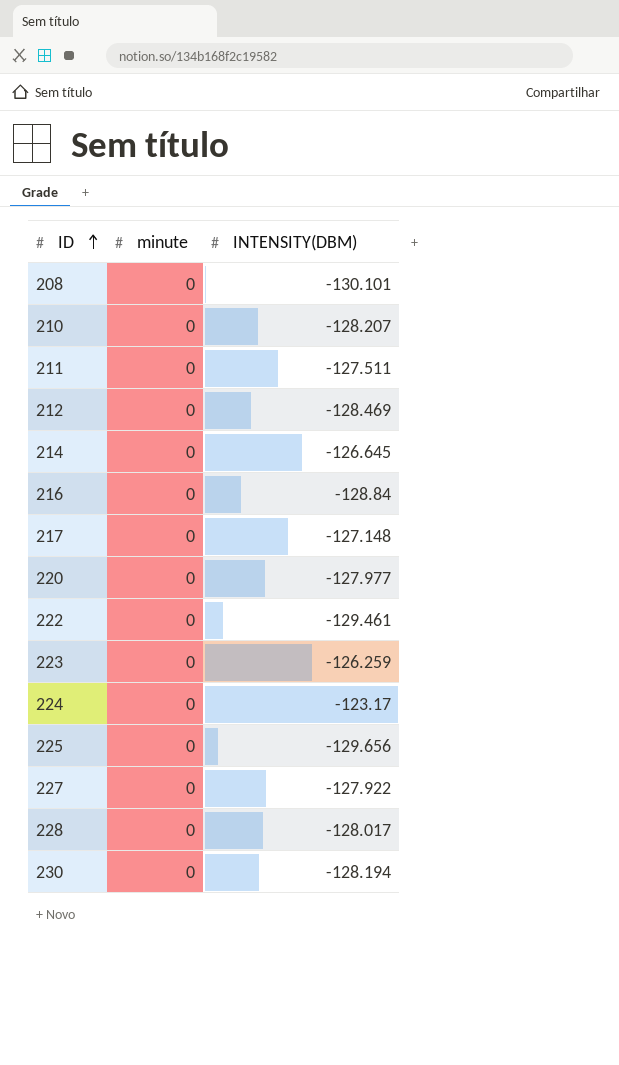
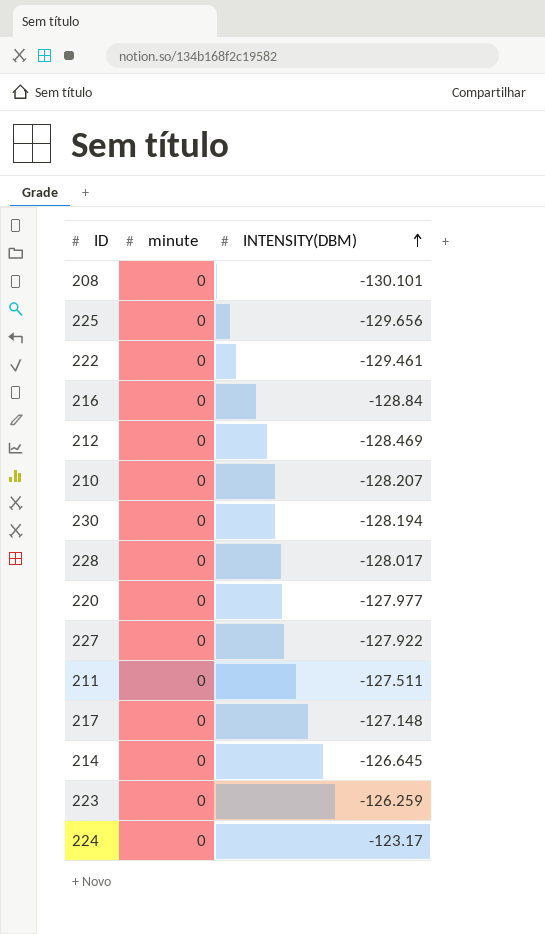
row order: ID ascending -> INTENSITY(DBM) ascending

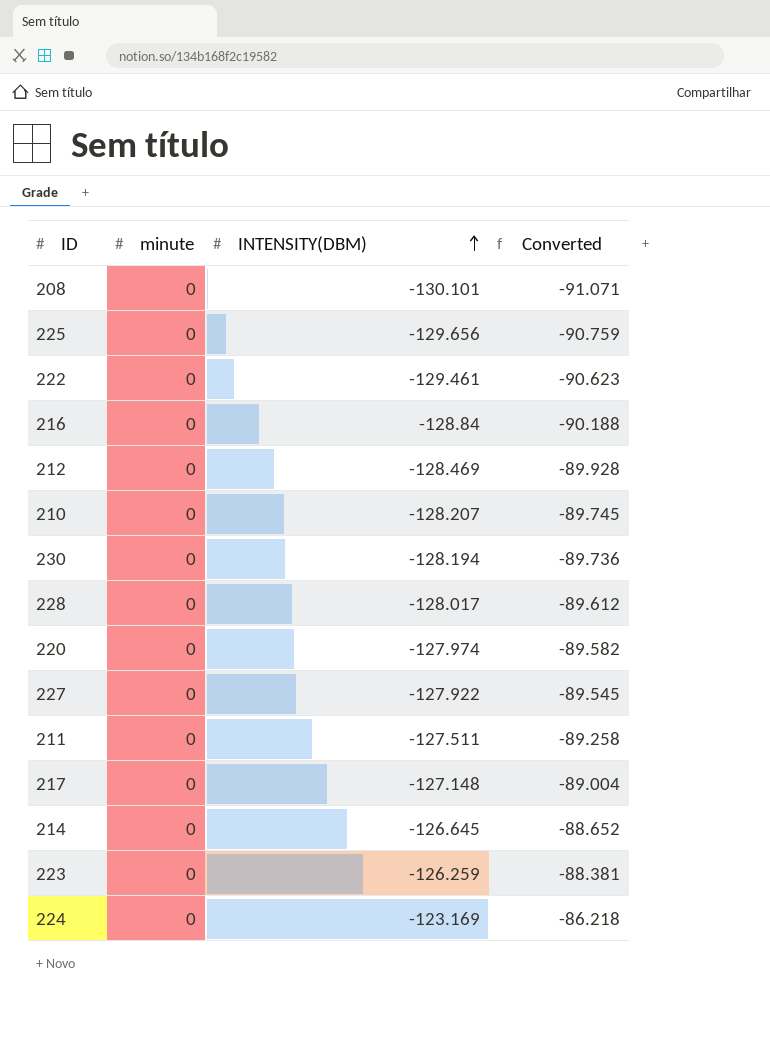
column Converted | formula: none -> [INTENSITY(DBM)] * 0.7
220 | INTENSITY(DBM): -127.977 -> -127.974
224 | INTENSITY(DBM): -123.17 -> -123.169

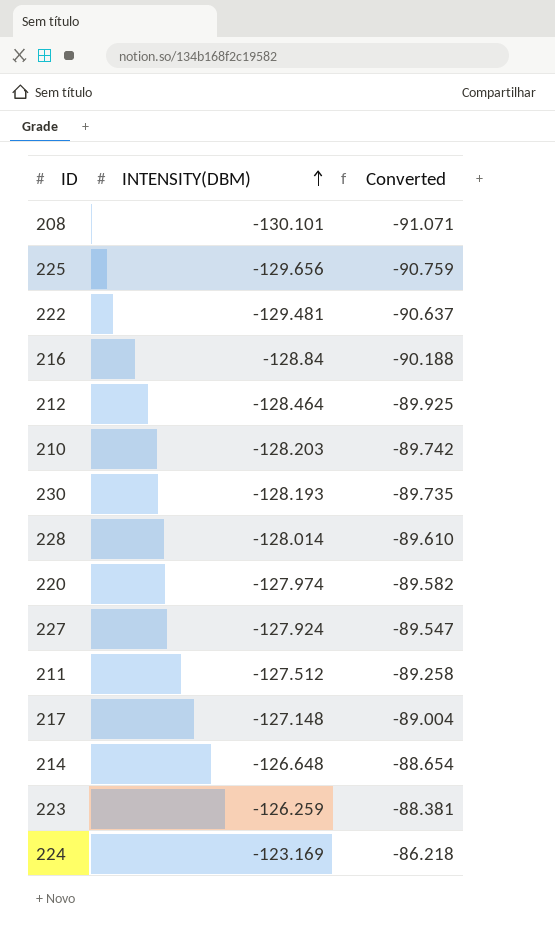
column minute | position: 2 -> none
222 | INTENSITY(DBM): -129.461 -> -129.481
222 | Converted: -90.623 -> -90.637
212 | INTENSITY(DBM): -128.469 -> -128.464
212 | Converted: -89.928 -> -89.925
210 | INTENSITY(DBM): -128.207 -> -128.203
210 | Converted: -89.745 -> -89.742
230 | INTENSITY(DBM): -128.194 -> -128.193
230 | Converted: -89.736 -> -89.735
228 | INTENSITY(DBM): -128.017 -> -128.014
228 | Converted: -89.612 -> -89.610
227 | INTENSITY(DBM): -127.922 -> -127.924
227 | Converted: -89.545 -> -89.547
211 | INTENSITY(DBM): -127.511 -> -127.512
214 | INTENSITY(DBM): -126.645 -> -126.648
214 | Converted: -88.652 -> -88.654

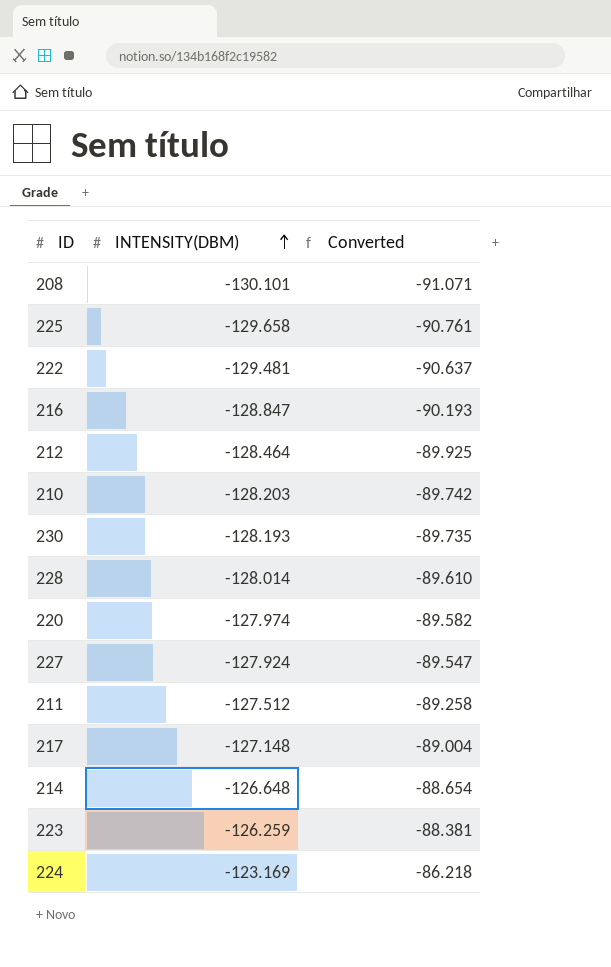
225 | INTENSITY(DBM): -129.656 -> -129.658
225 | Converted: -90.759 -> -90.761
216 | INTENSITY(DBM): -128.84 -> -128.847
216 | Converted: -90.188 -> -90.193

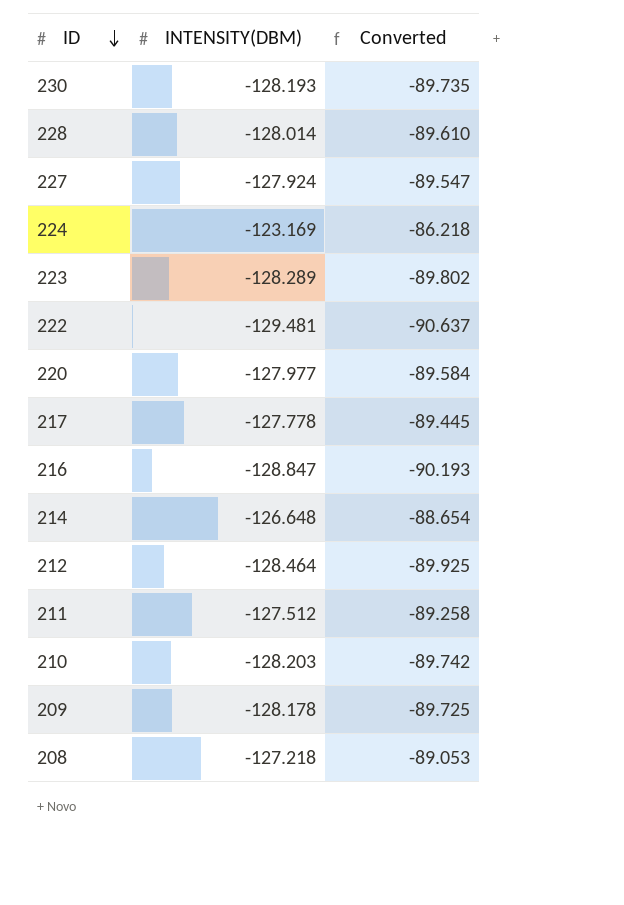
row order: INTENSITY(DBM) ascending -> ID descending
row 225: -129.658 | -90.761 -> none
223 | INTENSITY(DBM): -126.259 -> -128.289
223 | Converted: -88.381 -> -89.802
220 | INTENSITY(DBM): -127.974 -> -127.977
220 | Converted: -89.582 -> -89.584
217 | INTENSITY(DBM): -127.148 -> -127.778
217 | Converted: -89.004 -> -89.445
row 209: none -> -128.178 | -89.725
208 | INTENSITY(DBM): -130.101 -> -127.218
208 | Converted: -91.071 -> -89.053

